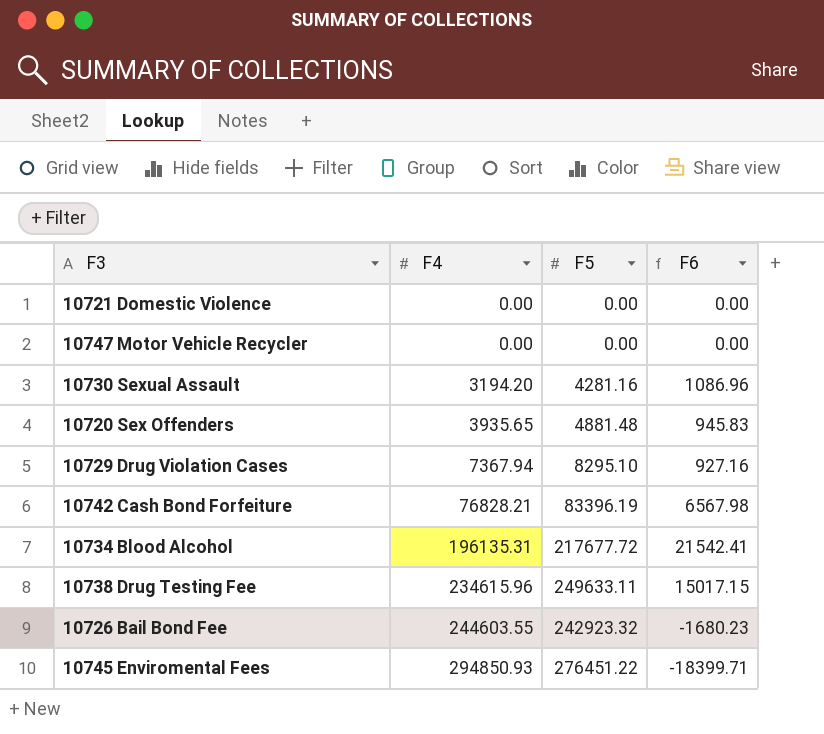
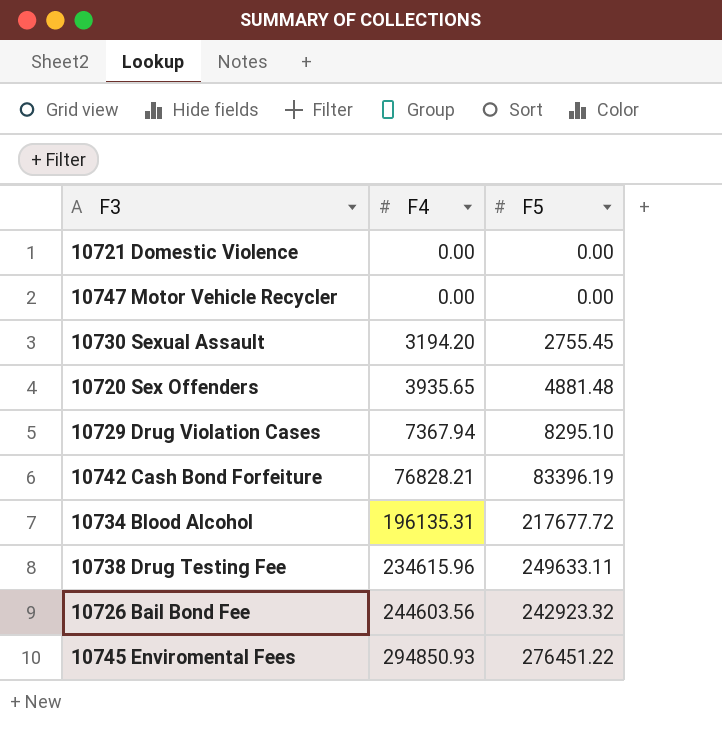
column F6 | formula: [F5] - [F4] -> none
10730 Sexual Assault | F5: 4281.16 -> 2755.45
10726 Bail Bond Fee | F4: 244603.55 -> 244603.56

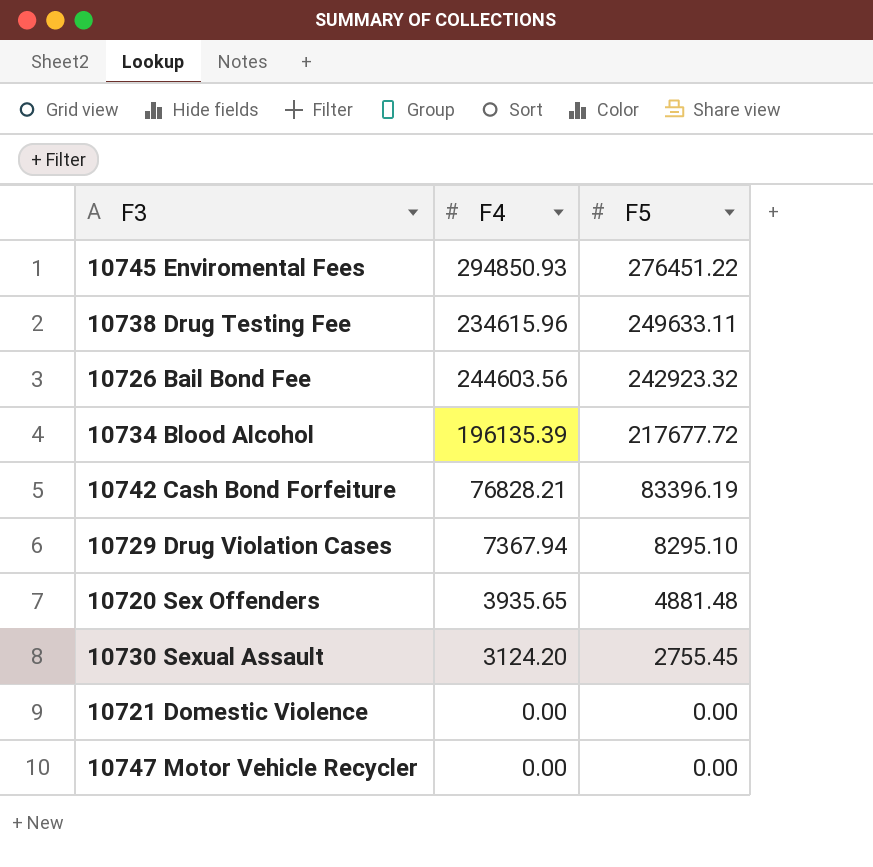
row order: F4 ascending -> F5 descending
10734 Blood Alcohol | F4: 196135.31 -> 196135.39
10730 Sexual Assault | F4: 3194.20 -> 3124.20

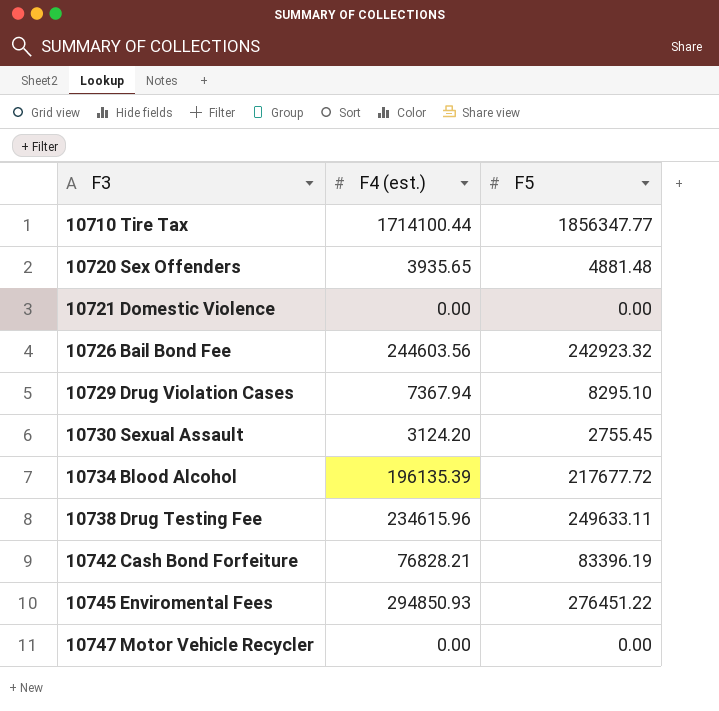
row order: F5 descending -> F3 ascending
column name: F4 -> F4 (est.)
row 10710 Tire Tax: none -> 1714100.44 | 1856347.77

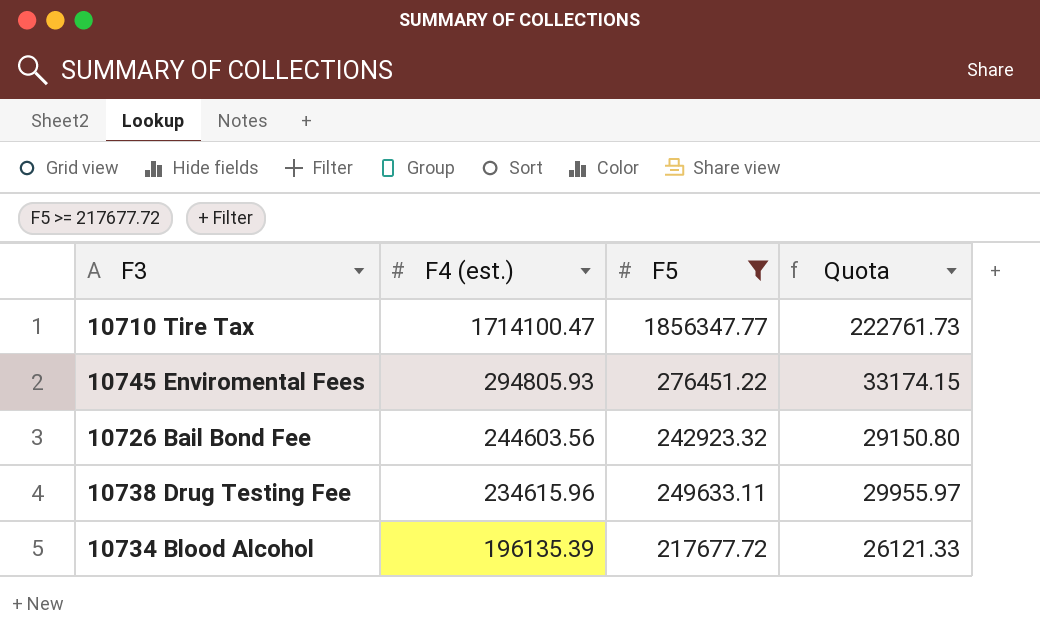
filter: none -> F5 >= 217677.72
row order: F3 ascending -> F4 (est.) descending
column Quota | formula: none -> [F5] * 0.12
10710 Tire Tax | F4 (est.): 1714100.44 -> 1714100.47
10745 Enviromental Fees | F4 (est.): 294850.93 -> 294805.93

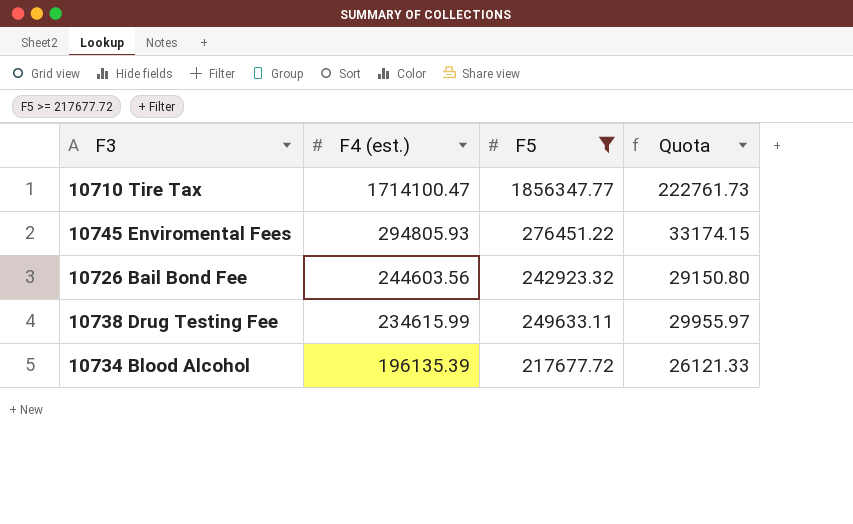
10738 Drug Testing Fee | F4 (est.): 234615.96 -> 234615.99

